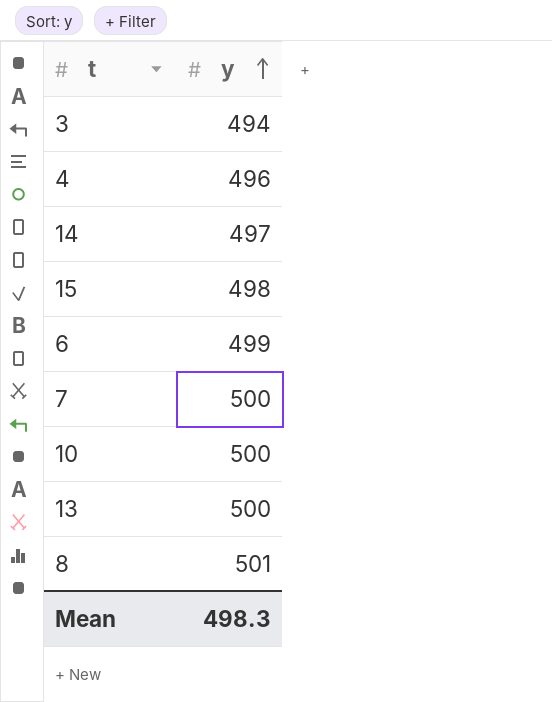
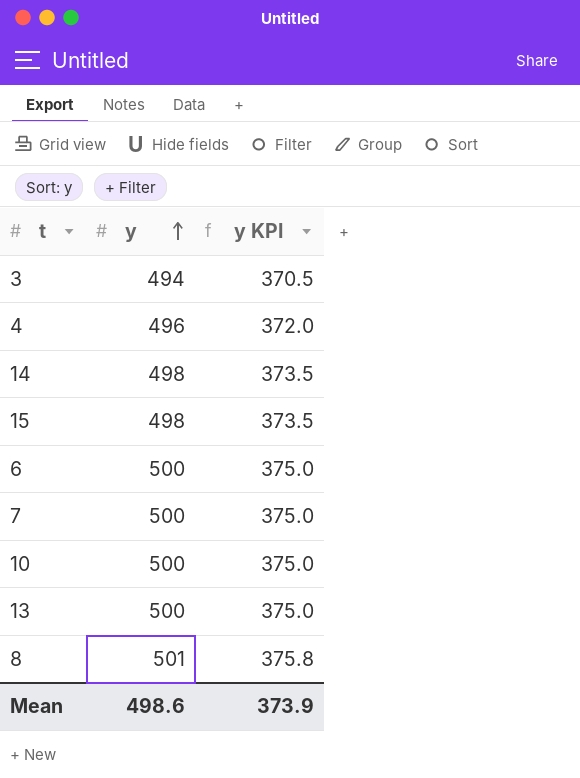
column y KPI | formula: none -> [y] * 0.75
14 | y: 497 -> 498
6 | y: 499 -> 500
Mean | y: 498.3 -> 498.6

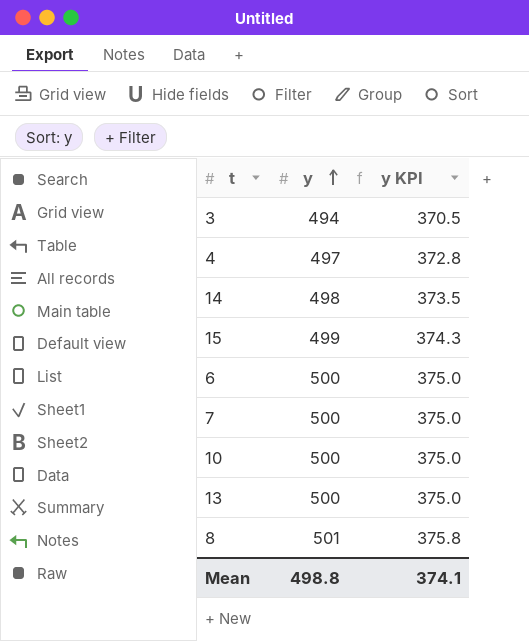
4 | y: 496 -> 497
4 | y KPI: 372.0 -> 372.8
15 | y: 498 -> 499
15 | y KPI: 373.5 -> 374.3
Mean | y: 498.6 -> 498.8
Mean | y KPI: 373.9 -> 374.1

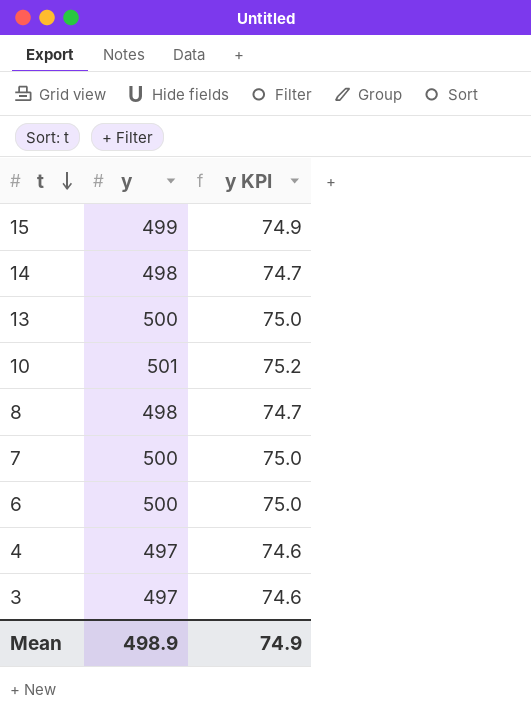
row order: y ascending -> t descending
column y KPI | formula: [y] * 0.75 -> [y] * 0.15
10 | y: 500 -> 501
8 | y: 501 -> 498
3 | y: 494 -> 497
Mean | y: 498.8 -> 498.9
Mean | y KPI: 374.1 -> 74.9

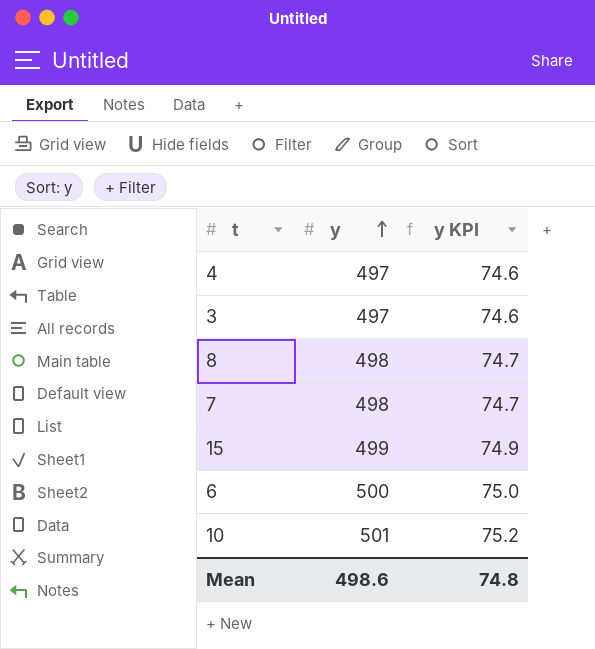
row order: t descending -> y ascending
row 14: 498 | 74.7 -> none
row 13: 500 | 75.0 -> none
7 | y: 500 -> 498
7 | y KPI: 75.0 -> 74.7
Mean | y: 498.9 -> 498.6
Mean | y KPI: 74.9 -> 74.8

